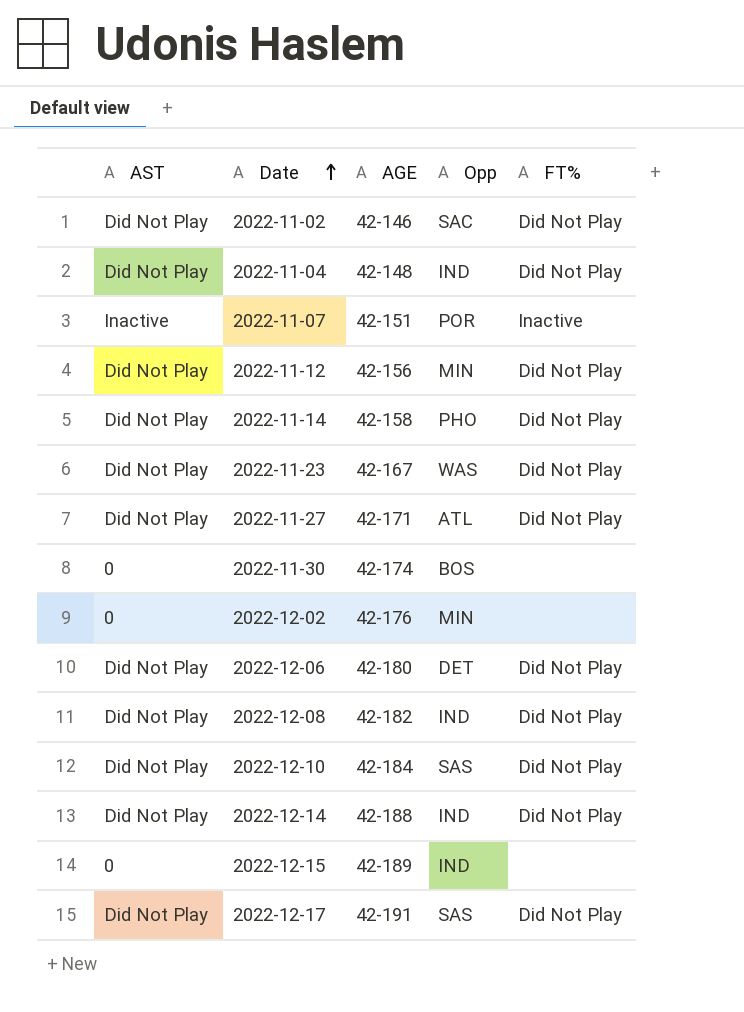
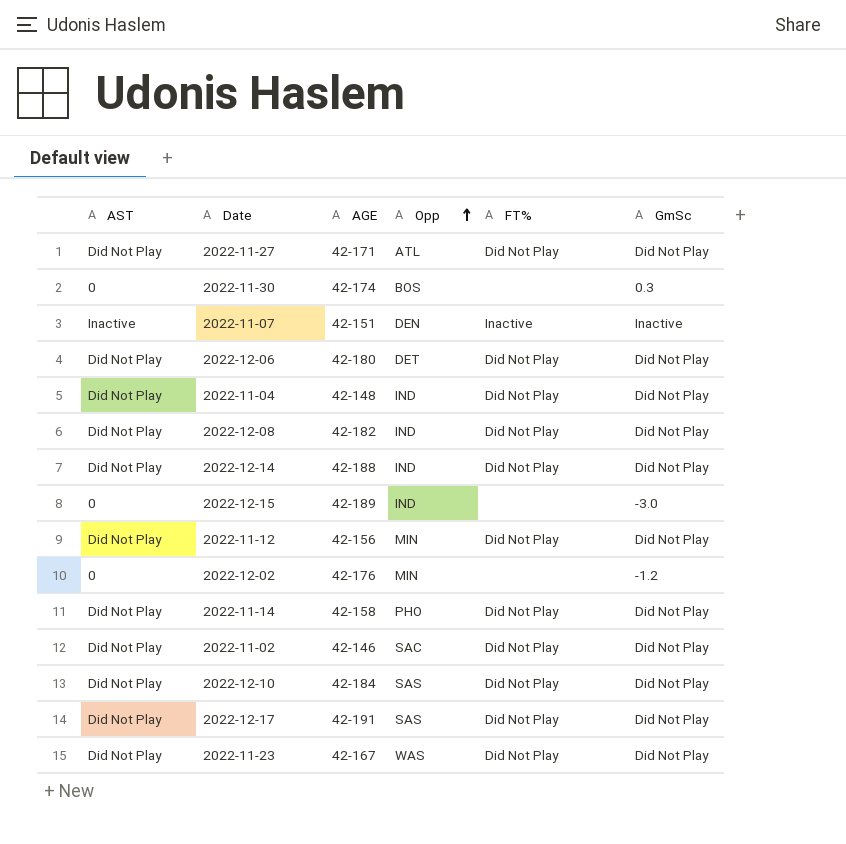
row order: Date ascending -> Opp ascending
column GmSc | position: none -> 6
2022-11-07 | Opp: POR -> DEN

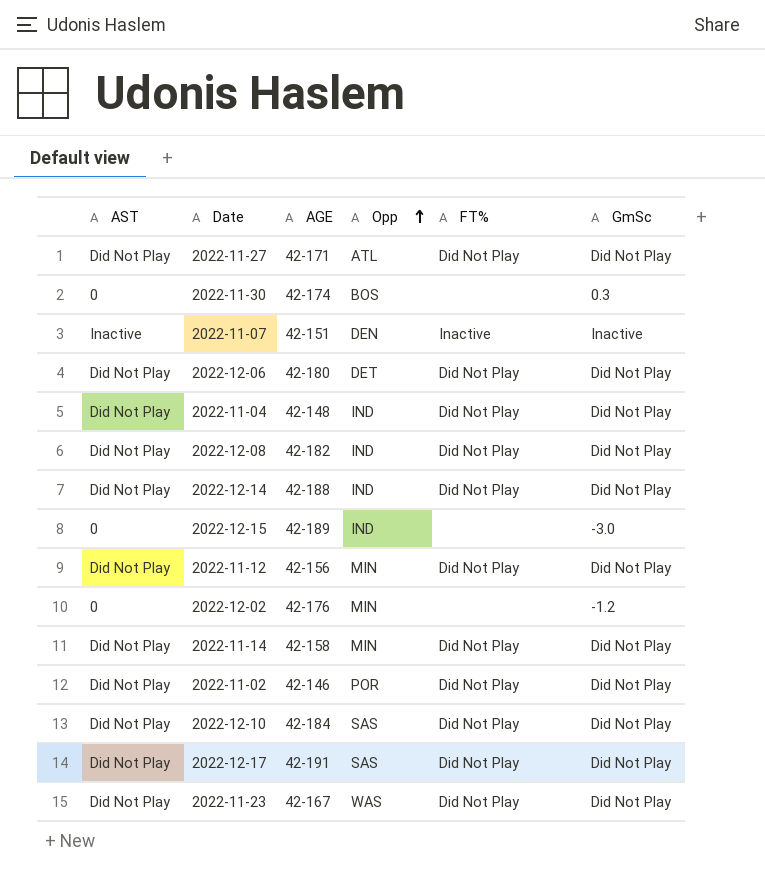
2022-11-14 | Opp: PHO -> MIN
2022-11-02 | Opp: SAC -> POR

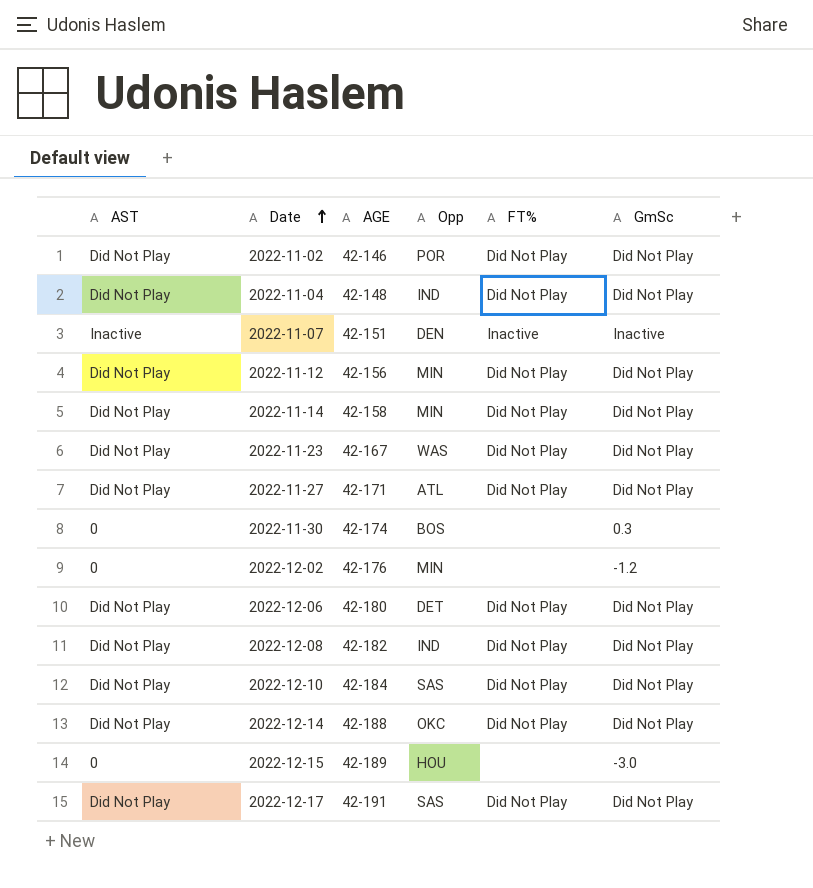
row order: Opp ascending -> Date ascending
2022-12-14 | Opp: IND -> OKC
2022-12-15 | Opp: IND -> HOU

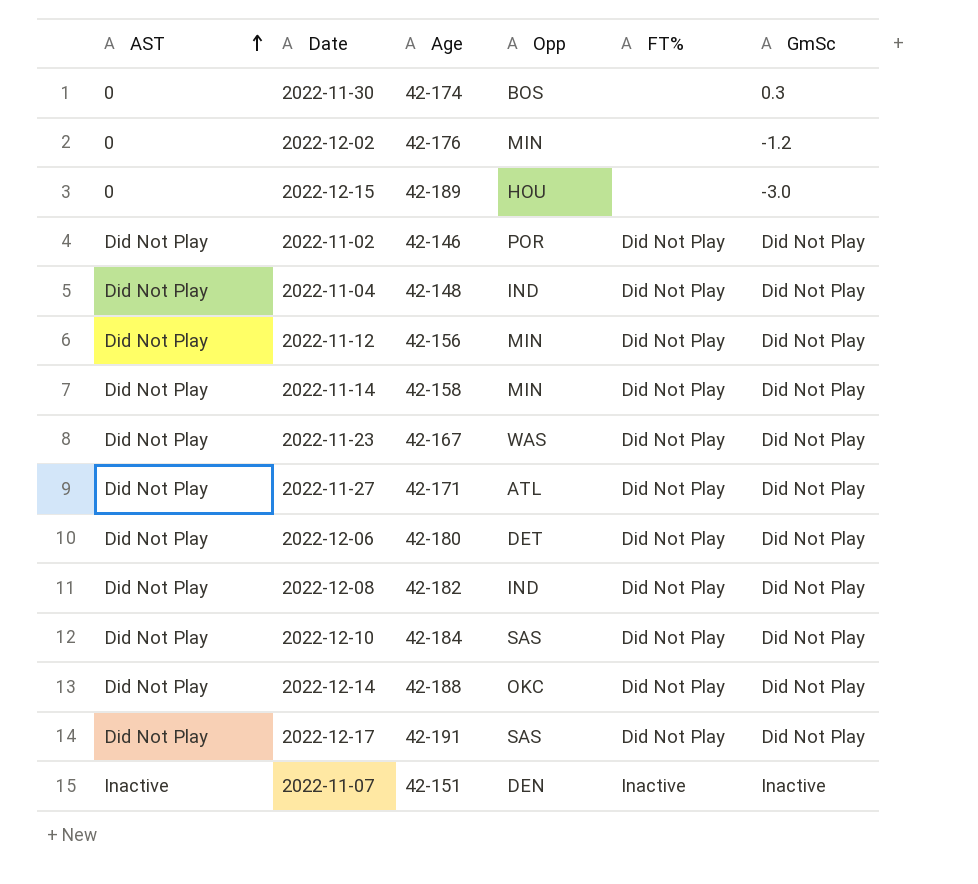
row order: Date ascending -> AST ascending
column name: AGE -> Age

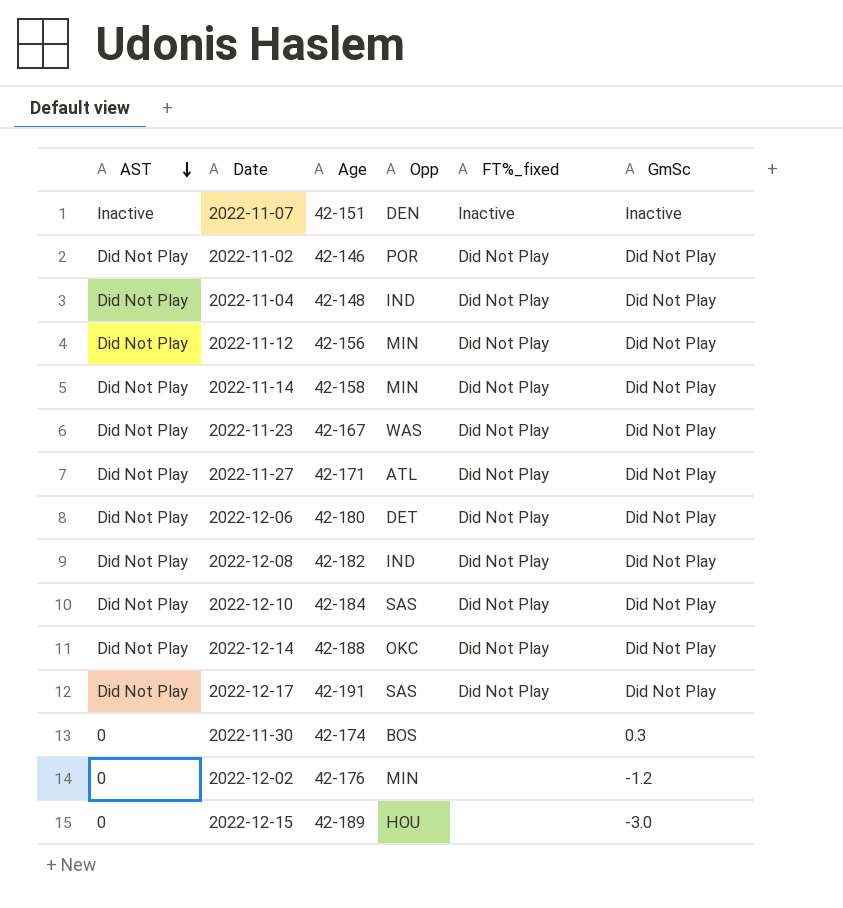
row order: AST ascending -> AST descending
column name: FT% -> FT%_fixed

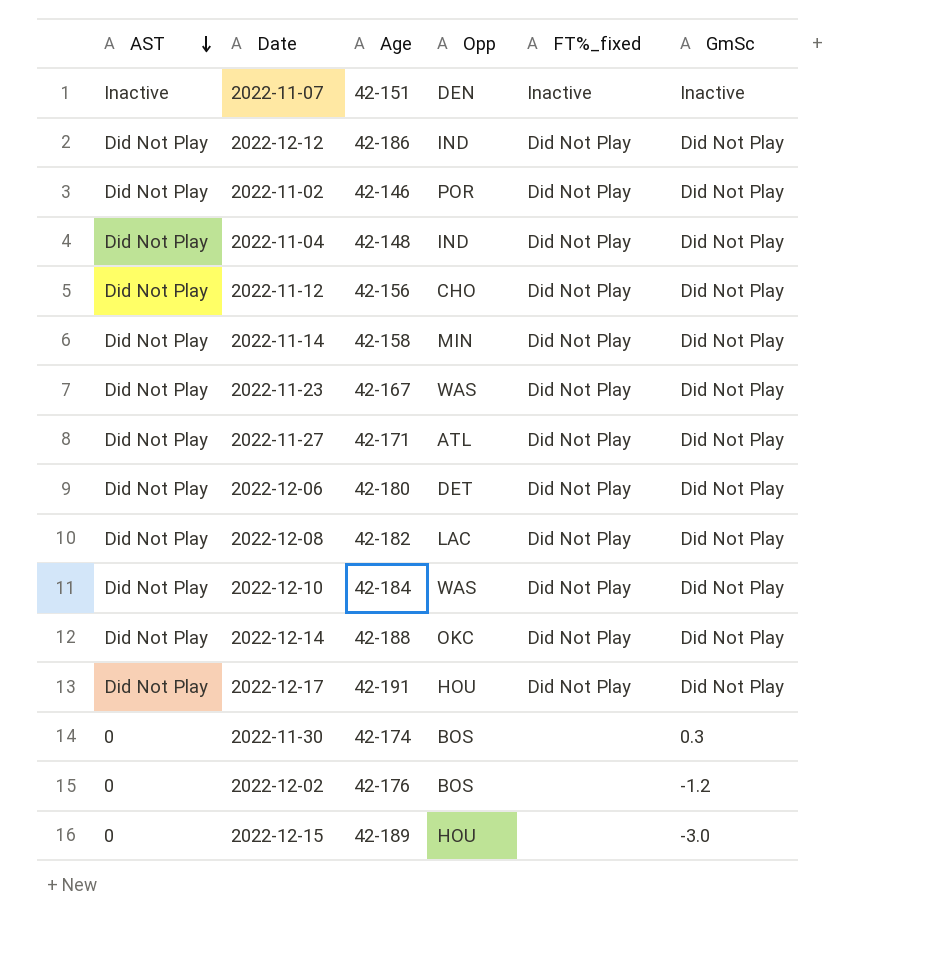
row 2022-12-12: none -> Did Not Play | 42-186 | IND | Did Not Play | Did Not Play
2022-11-12 | Opp: MIN -> CHO
2022-12-08 | Opp: IND -> LAC
2022-12-10 | Opp: SAS -> WAS
2022-12-17 | Opp: SAS -> HOU
2022-12-02 | Opp: MIN -> BOS

